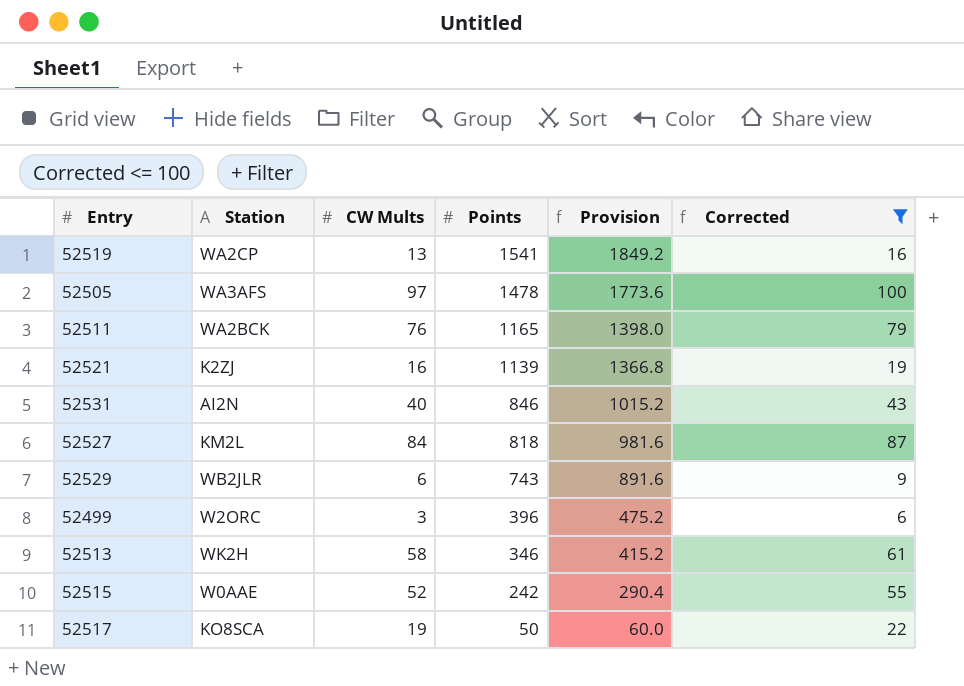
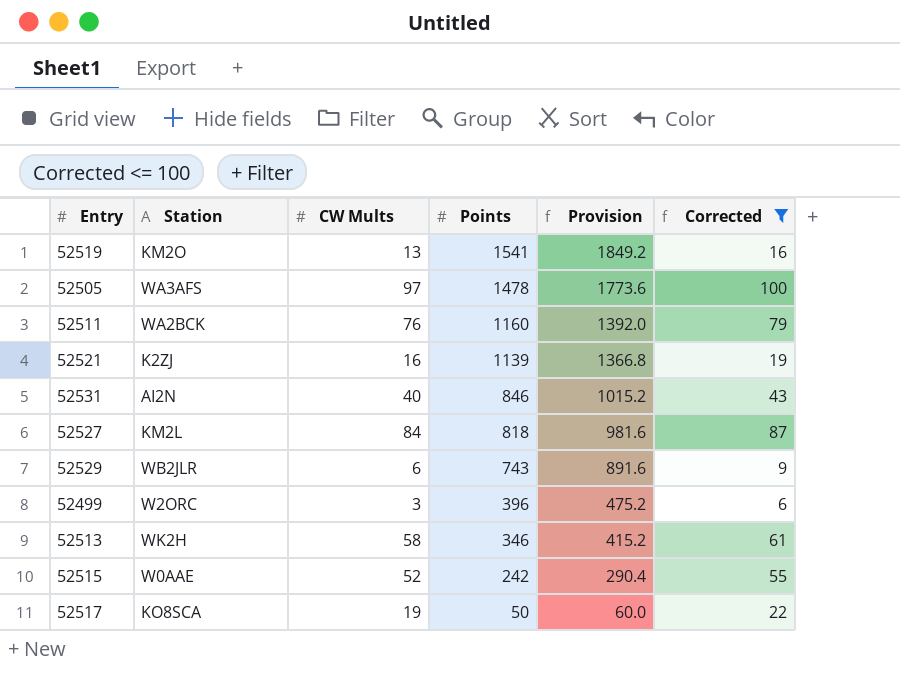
52519 | Station: WA2CP -> KM2O
52511 | Points: 1165 -> 1160
52511 | Provision: 1398.0 -> 1392.0

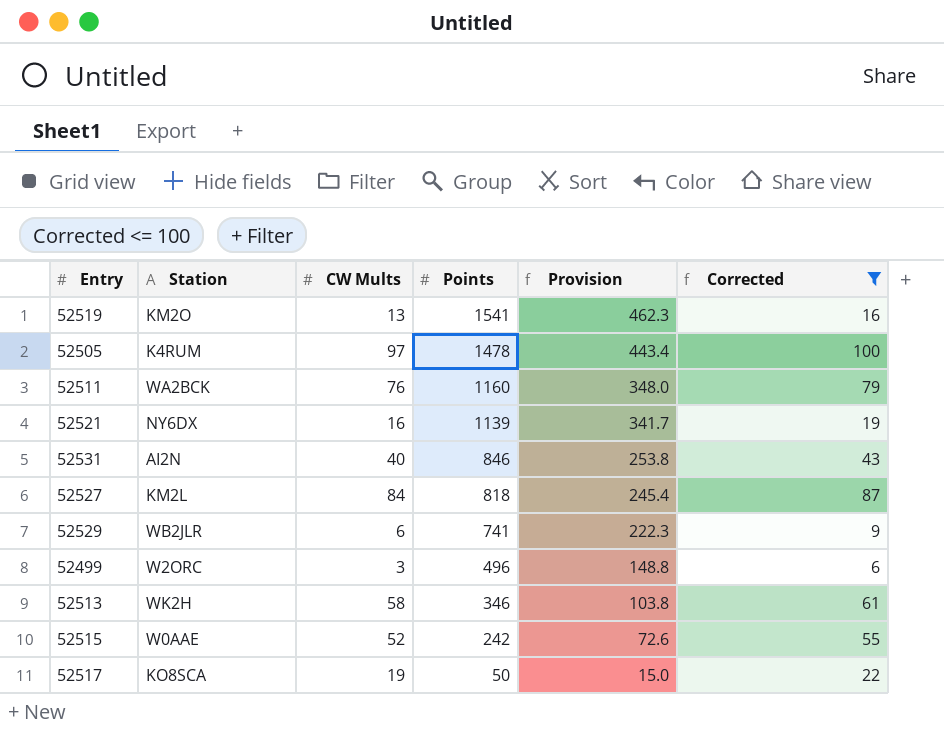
column Provision | formula: [Points] * 1.2 -> [Points] * 0.3
52505 | Station: WA3AFS -> K4RUM
52521 | Station: K2ZJ -> NY6DX
52529 | Points: 743 -> 741
52499 | Points: 396 -> 496

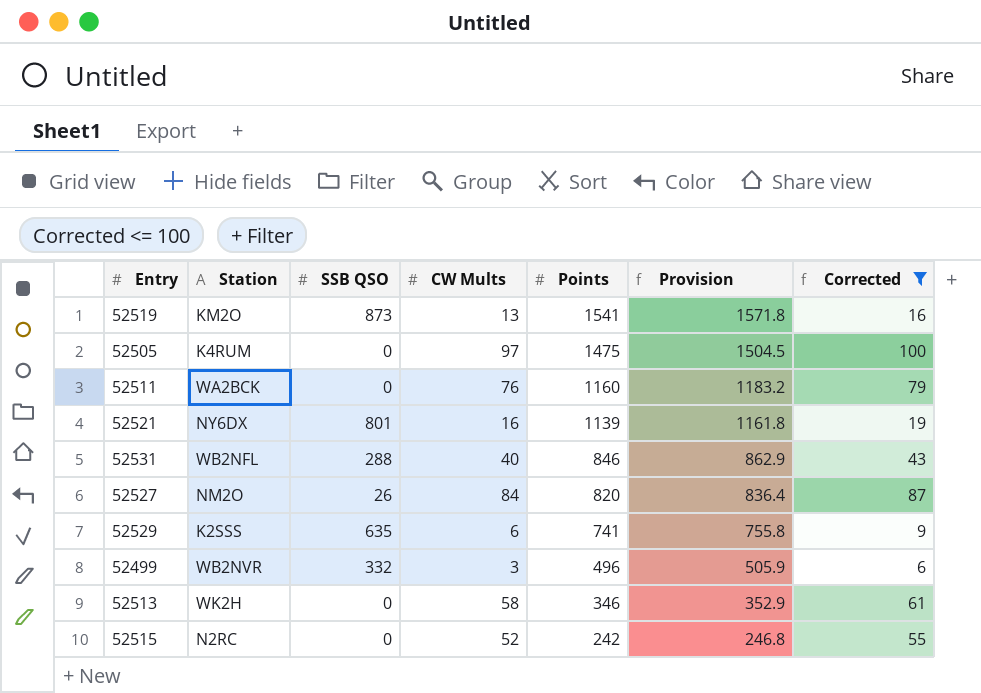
column SSB QSO | position: none -> 3
column Provision | formula: [Points] * 0.3 -> [Points] * 1.02
row 52517: KO8SCA | 19 | 50 | 15.0 | 22 -> none
52505 | Points: 1478 -> 1475
52531 | Station: AI2N -> WB2NFL
52527 | Station: KM2L -> NM2O
52527 | Points: 818 -> 820
52529 | Station: WB2JLR -> K2SSS
52499 | Station: W2ORC -> WB2NVR
52515 | Station: W0AAE -> N2RC

